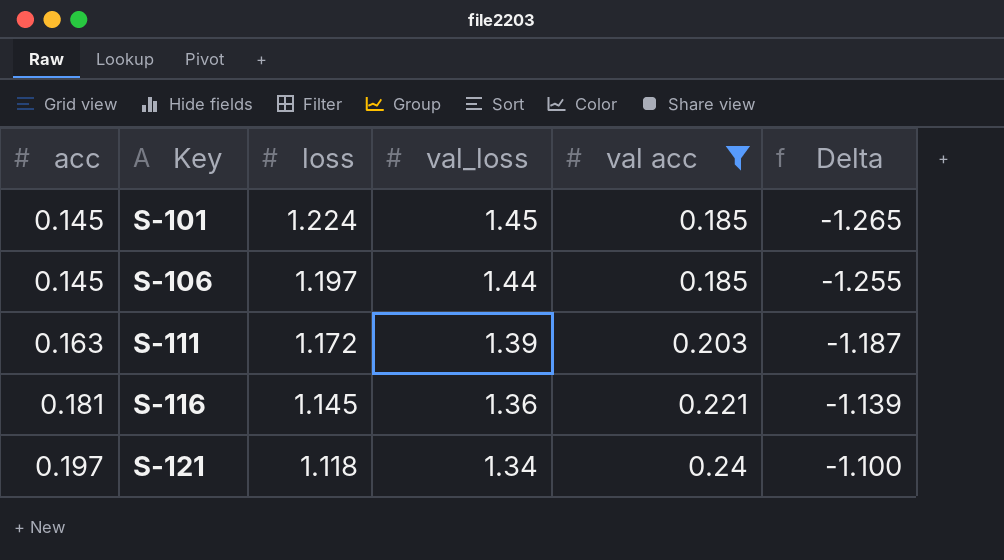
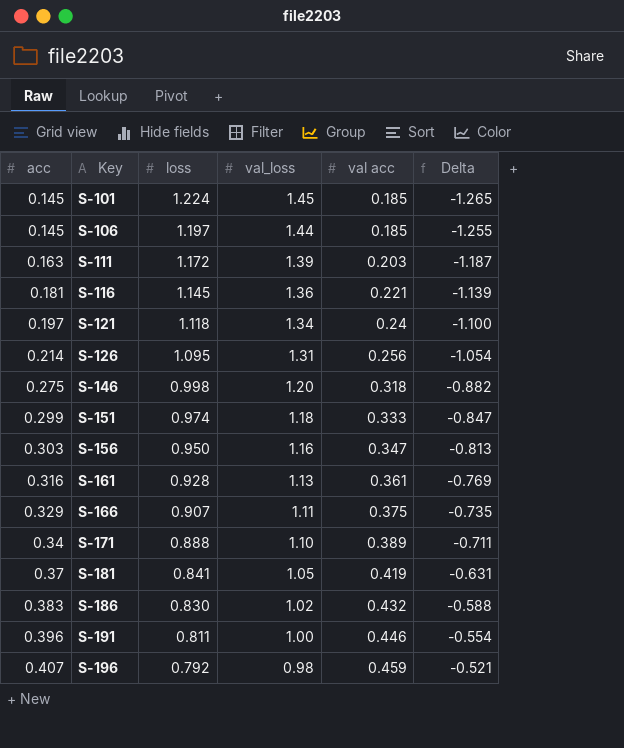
filter: val acc <= 0.24 -> none

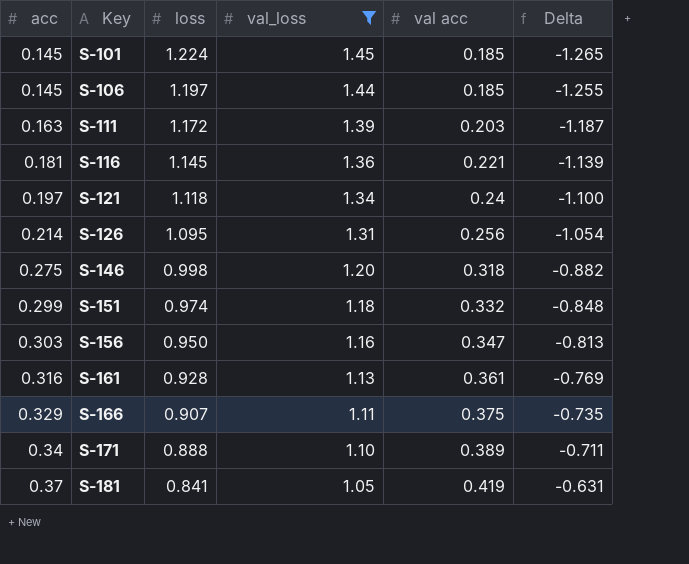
filter: none -> val_loss >= 1.05
S-151 | val acc: 0.333 -> 0.332
S-151 | Delta: -0.847 -> -0.848

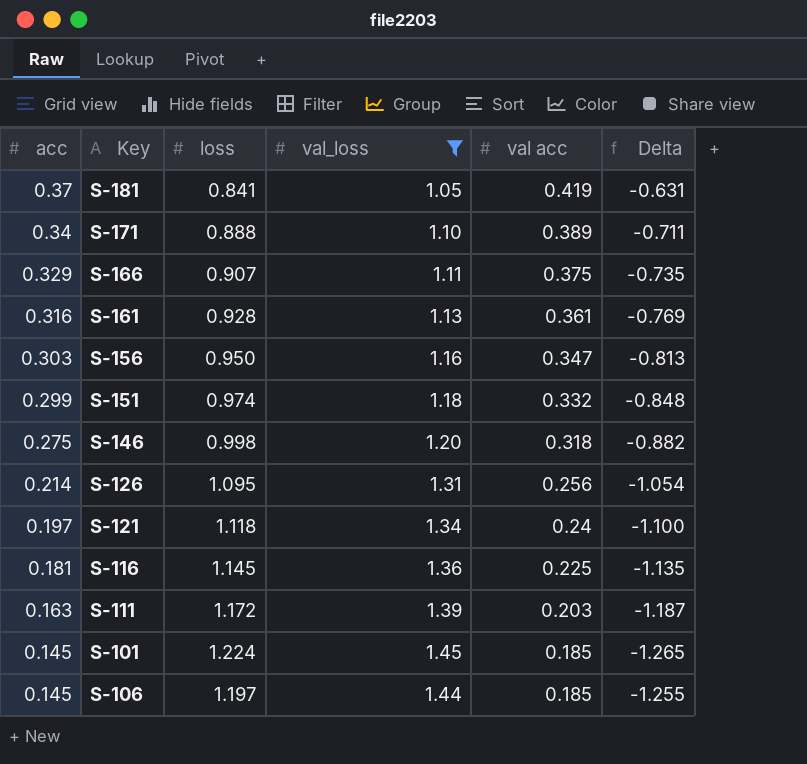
row order: acc ascending -> acc descending
S-116 | val acc: 0.221 -> 0.225
S-116 | Delta: -1.139 -> -1.135

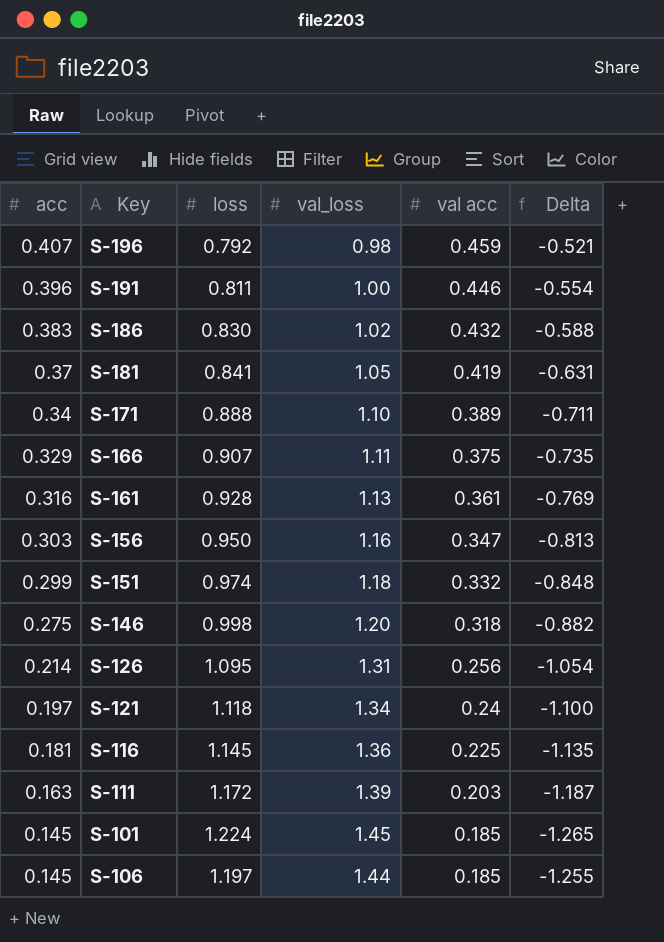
filter: val_loss >= 1.05 -> none

